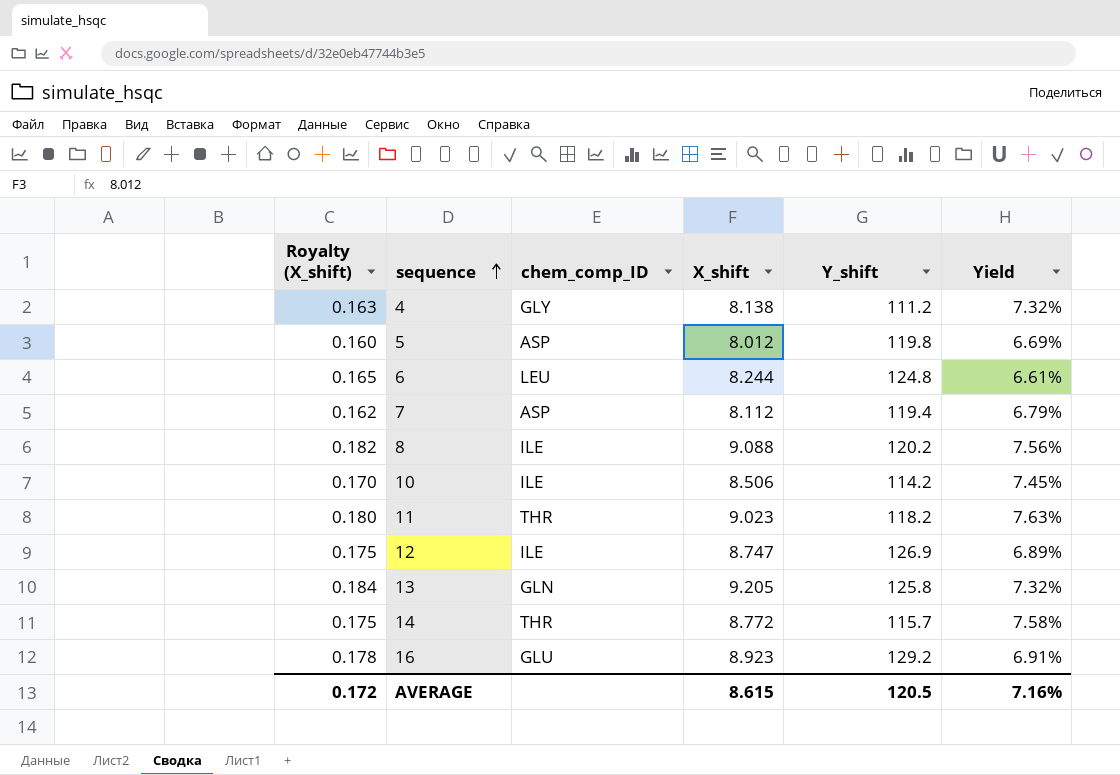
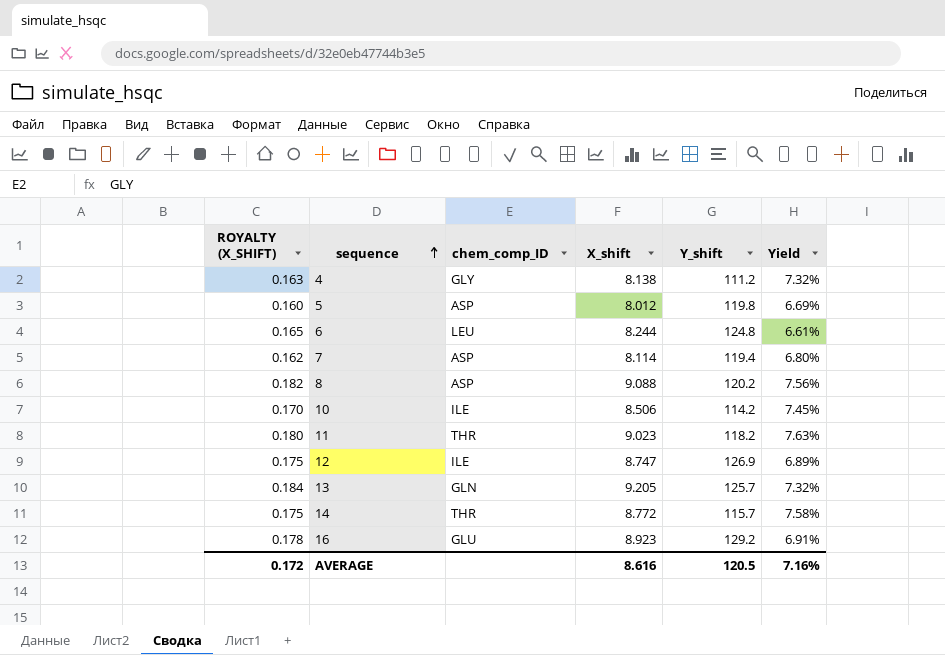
column name: Royalty (X_shift) -> ROYALTY (X_SHIFT)
7 | X_shift: 8.112 -> 8.114
7 | Yield: 6.79% -> 6.80%
8 | chem_comp_ID: ILE -> ASP
13 | Y_shift: 125.8 -> 125.7
AVERAGE | X_shift: 8.615 -> 8.616

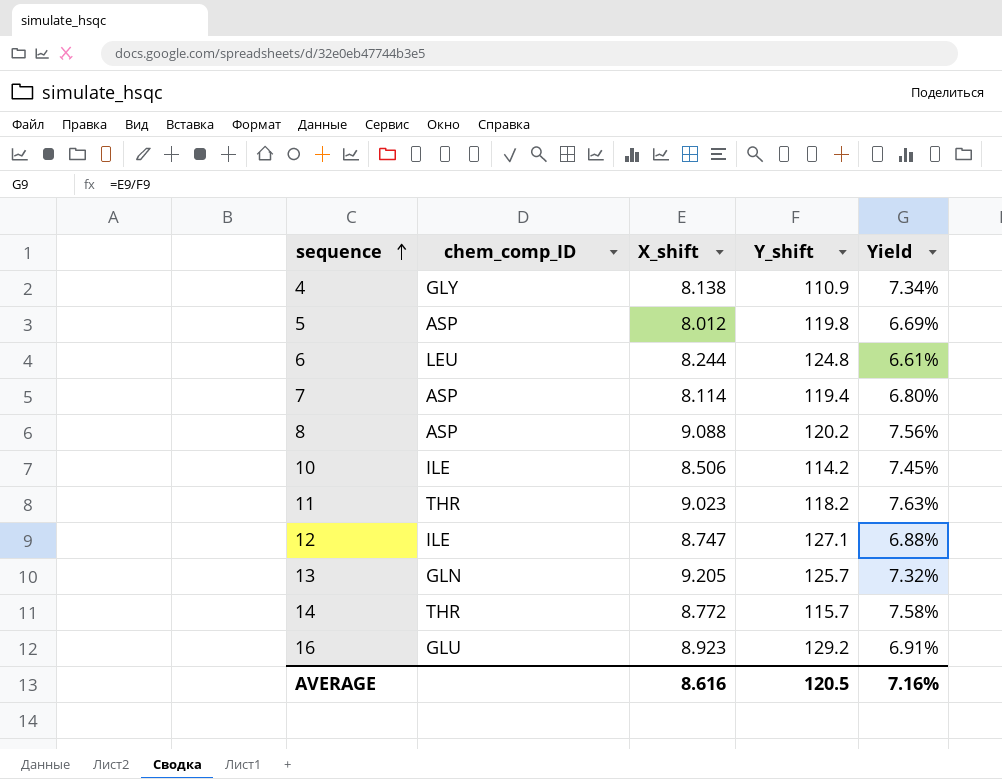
column ROYALTY (X_SHIFT) | formula: [X_shift] * 0.02 -> none
4 | Y_shift: 111.2 -> 110.9
4 | Yield: 7.32% -> 7.34%
12 | Y_shift: 126.9 -> 127.1
12 | Yield: 6.89% -> 6.88%

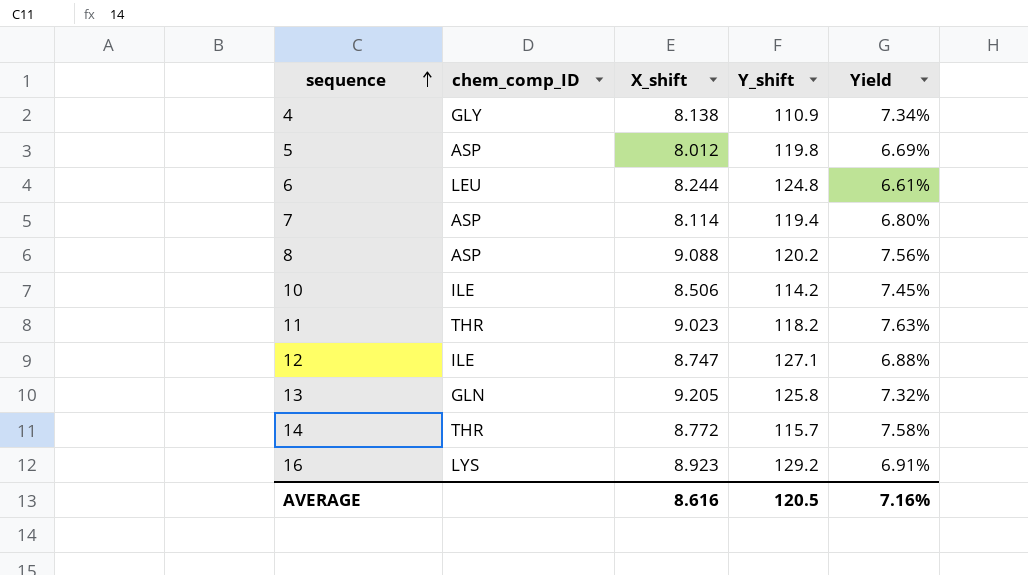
13 | Y_shift: 125.7 -> 125.8
16 | chem_comp_ID: GLU -> LYS

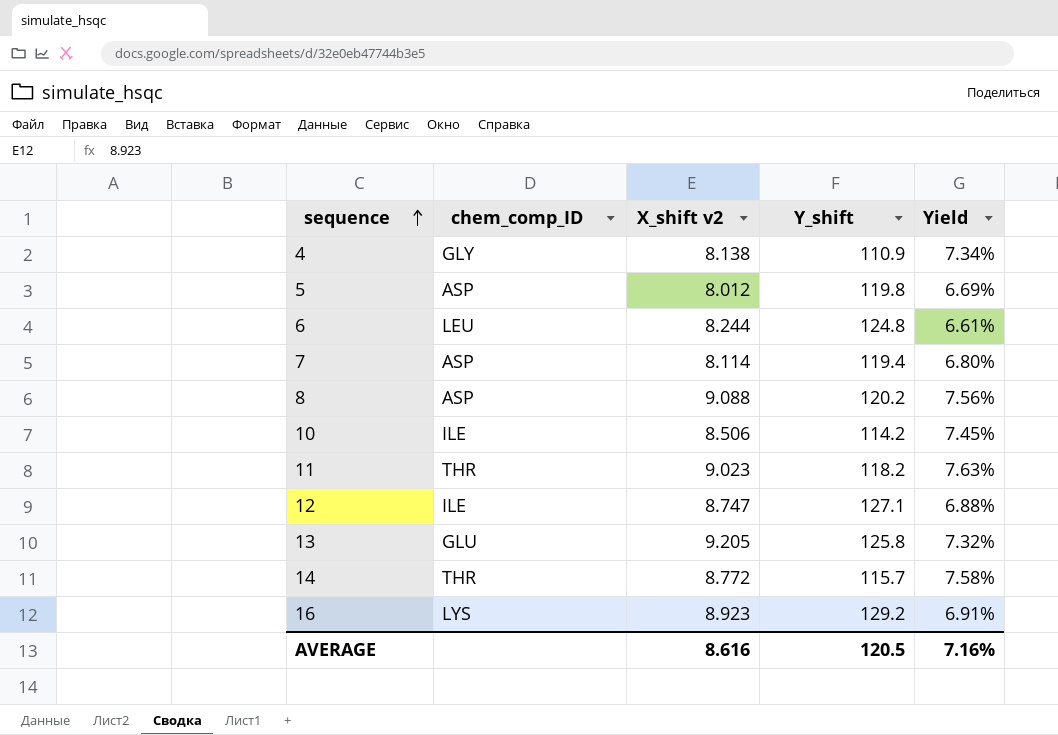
column name: X_shift -> X_shift v2
13 | chem_comp_ID: GLN -> GLU

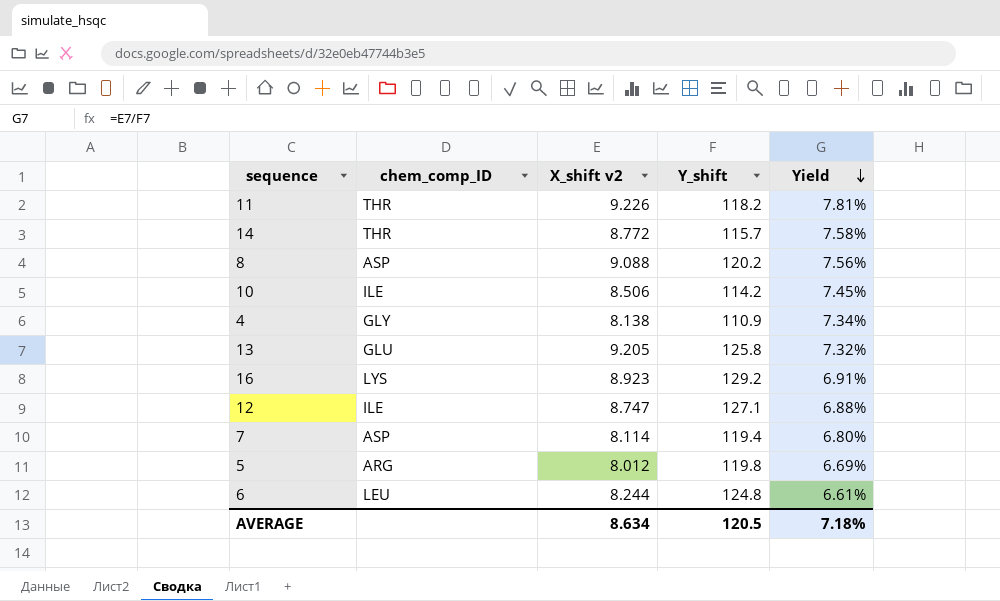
row order: sequence ascending -> Yield descending
11 | X_shift v2: 9.023 -> 9.226
11 | Yield: 7.63% -> 7.81%
5 | chem_comp_ID: ASP -> ARG
AVERAGE | X_shift v2: 8.616 -> 8.634
AVERAGE | Yield: 7.16% -> 7.18%

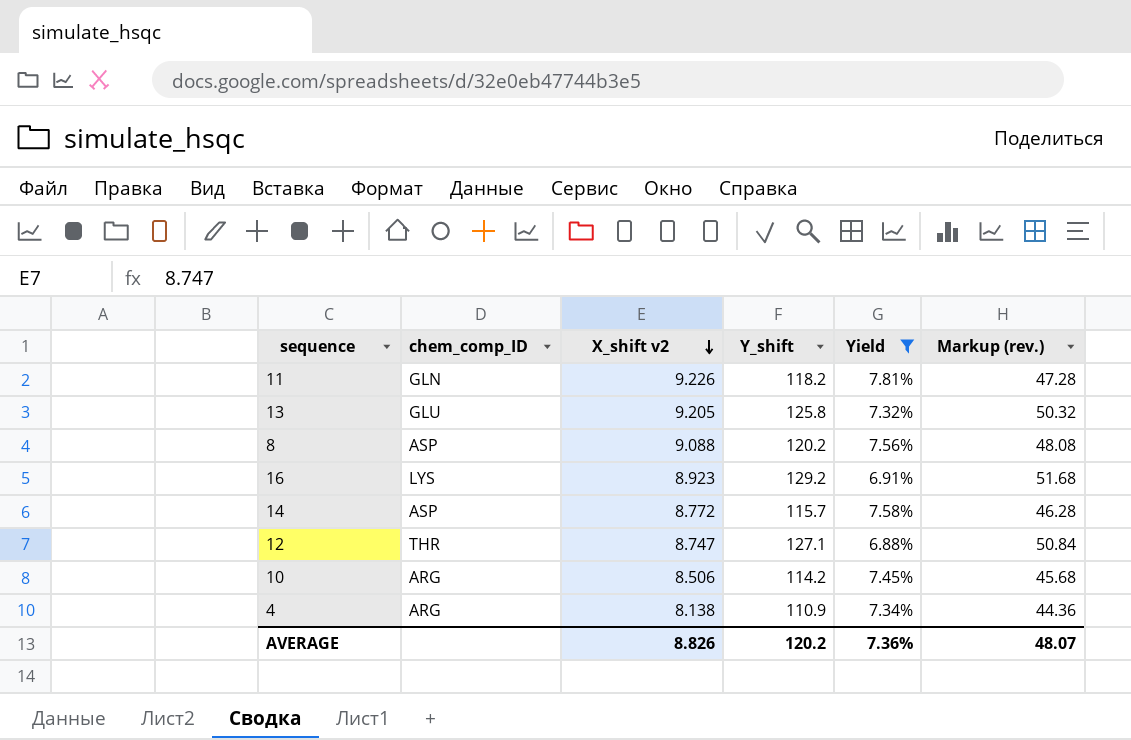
filter: none -> Yield >= 6.88%
row order: Yield descending -> X_shift v2 descending
column Markup (rev.) | formula: none -> [Y_shift] * 0.4
11 | chem_comp_ID: THR -> GLN
14 | chem_comp_ID: THR -> ASP
12 | chem_comp_ID: ILE -> THR
10 | chem_comp_ID: ILE -> ARG
4 | chem_comp_ID: GLY -> ARG
AVERAGE | X_shift v2: 8.634 -> 8.826
AVERAGE | Y_shift: 120.5 -> 120.2
AVERAGE | Yield: 7.18% -> 7.36%

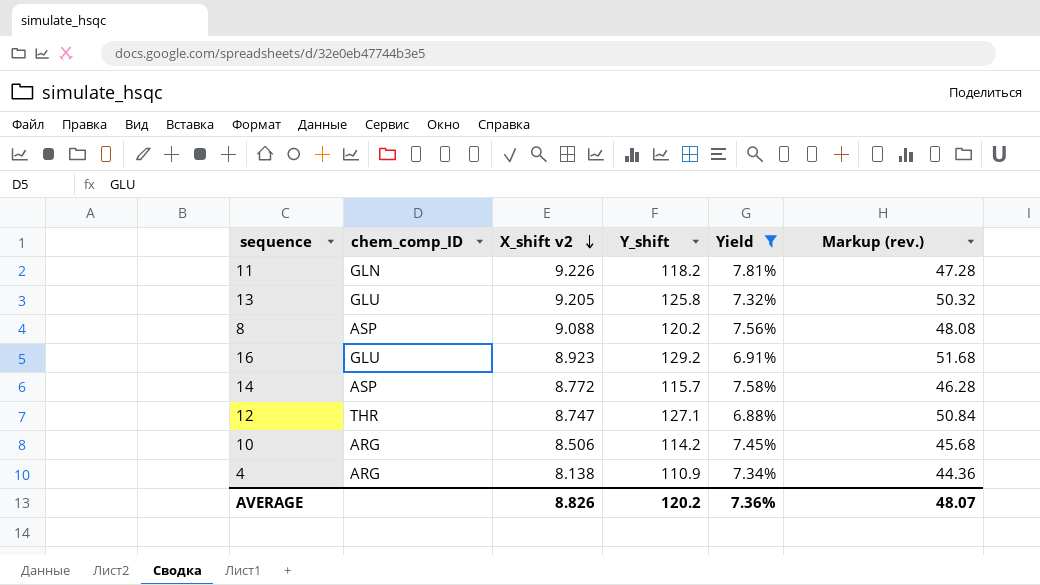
16 | chem_comp_ID: LYS -> GLU

